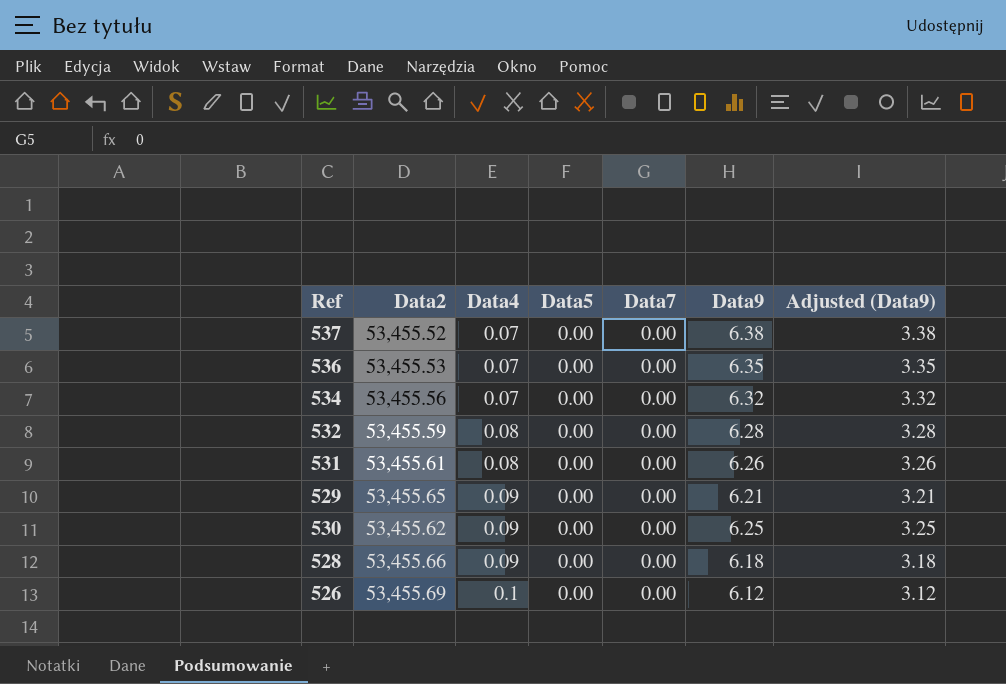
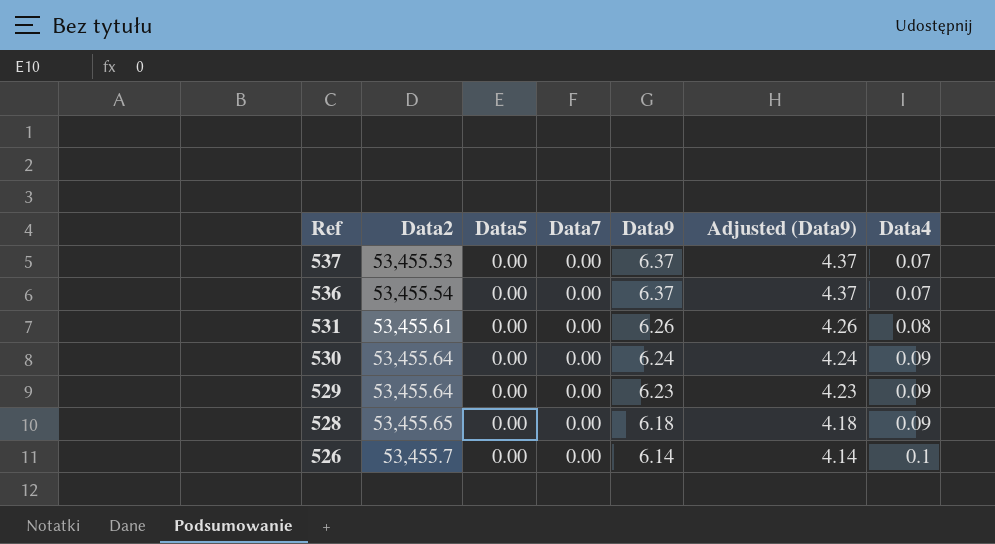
row order: Data4 ascending -> Ref descending
column Adjusted (Data9) | formula: [Data9] - 3 -> [Data9] - 2
column Data4 | position: 3 -> 7
row 534: 53,455.56 | 0.07 | 0.00 | 0.00 | 6.32 | 3.32 -> none
row 532: 53,455.59 | 0.08 | 0.00 | 0.00 | 6.28 | 3.28 -> none
537 | Data2: 53,455.52 -> 53,455.53
537 | Data9: 6.38 -> 6.37
536 | Data2: 53,455.53 -> 53,455.54
536 | Data9: 6.35 -> 6.37
530 | Data2: 53,455.62 -> 53,455.64
530 | Data9: 6.25 -> 6.24
529 | Data2: 53,455.65 -> 53,455.64
529 | Data9: 6.21 -> 6.23
528 | Data2: 53,455.66 -> 53,455.65
526 | Data2: 53,455.69 -> 53,455.7
526 | Data9: 6.12 -> 6.14

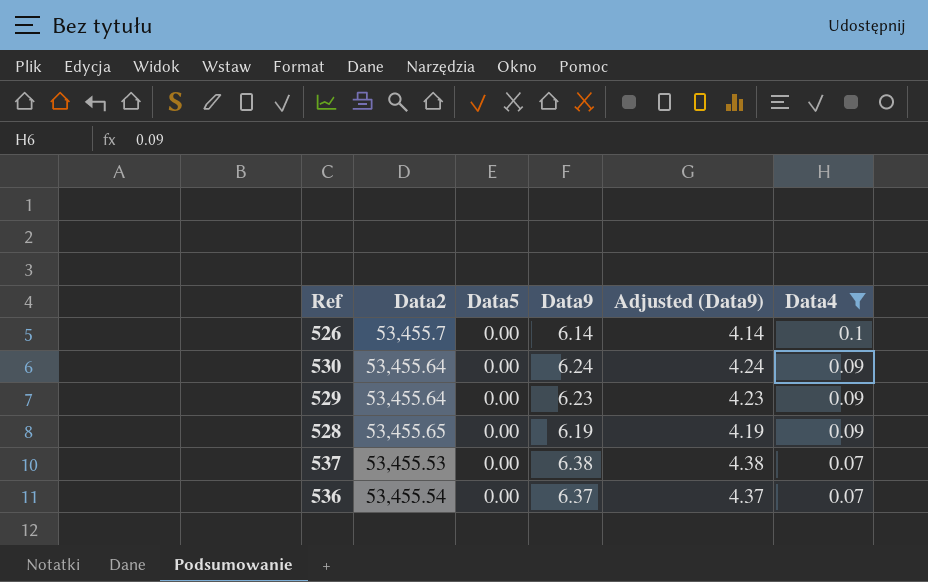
filter: none -> Data4 != 0.08
row order: Ref descending -> Data4 descending
column Data7 | position: 4 -> none
528 | Data9: 6.18 -> 6.19
528 | Adjusted (Data9): 4.18 -> 4.19
537 | Data9: 6.37 -> 6.38
537 | Adjusted (Data9): 4.37 -> 4.38

